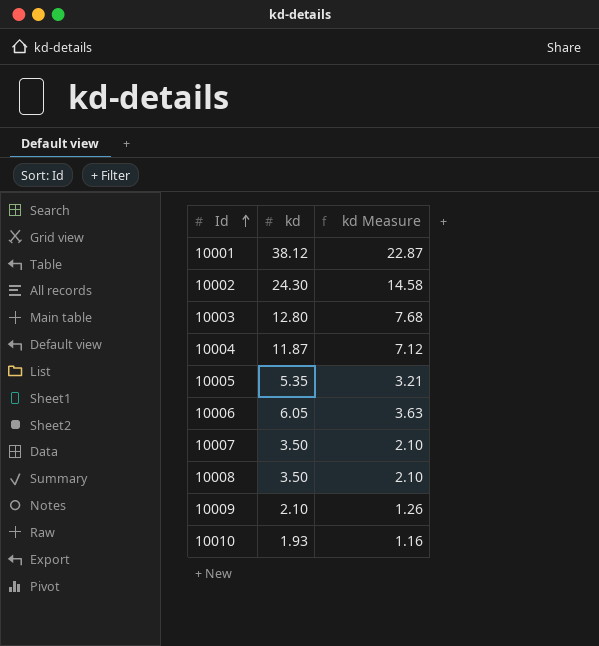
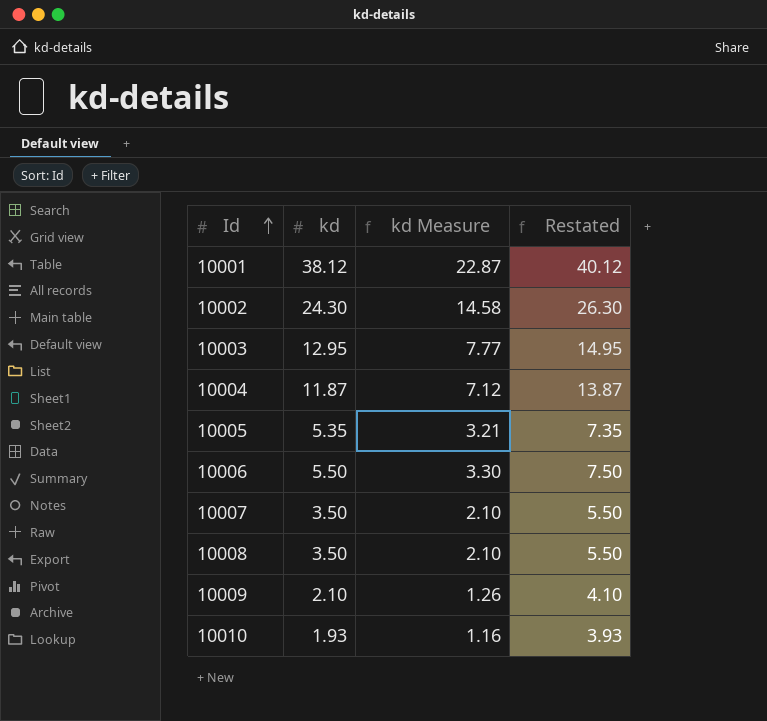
column Restated | formula: none -> [kd] + 2
10003 | kd: 12.80 -> 12.95
10003 | kd Measure: 7.68 -> 7.77
10006 | kd: 6.05 -> 5.50
10006 | kd Measure: 3.63 -> 3.30

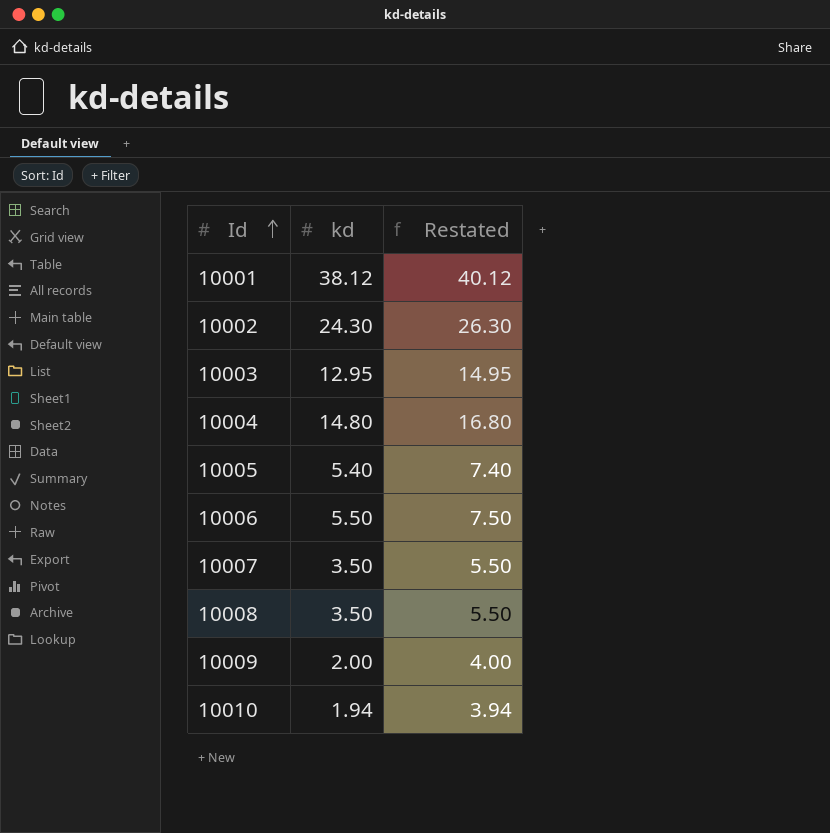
column kd Measure | formula: [kd] * 0.6 -> none
10004 | kd: 11.87 -> 14.80
10004 | Restated: 13.87 -> 16.80
10005 | kd: 5.35 -> 5.40
10005 | Restated: 7.35 -> 7.40
10009 | kd: 2.10 -> 2.00
10009 | Restated: 4.10 -> 4.00
10010 | kd: 1.93 -> 1.94
10010 | Restated: 3.93 -> 3.94

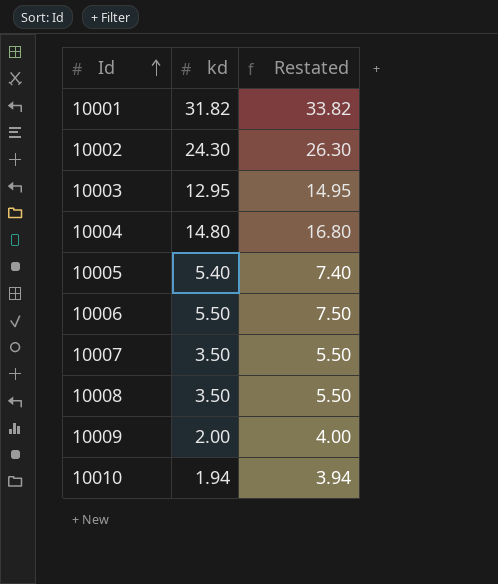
10001 | kd: 38.12 -> 31.82
10001 | Restated: 40.12 -> 33.82

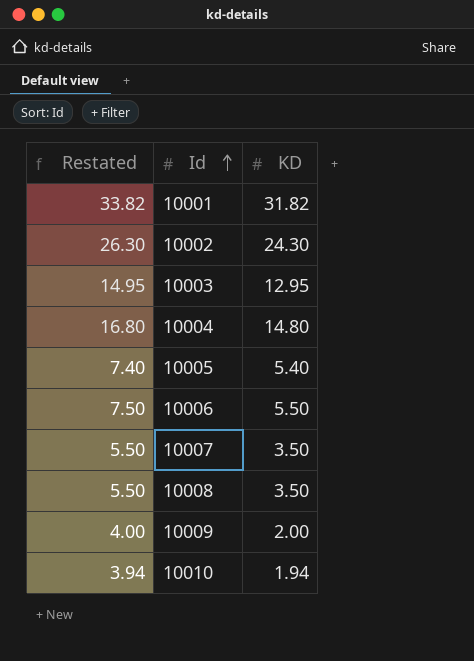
column Restated | position: 3 -> 1
column name: kd -> KD

